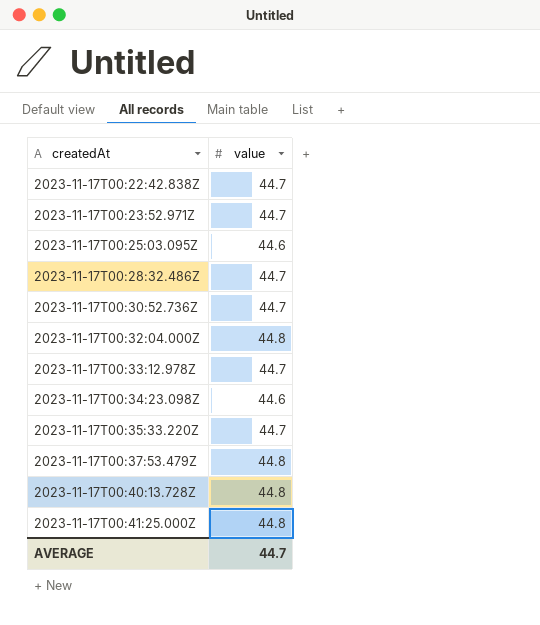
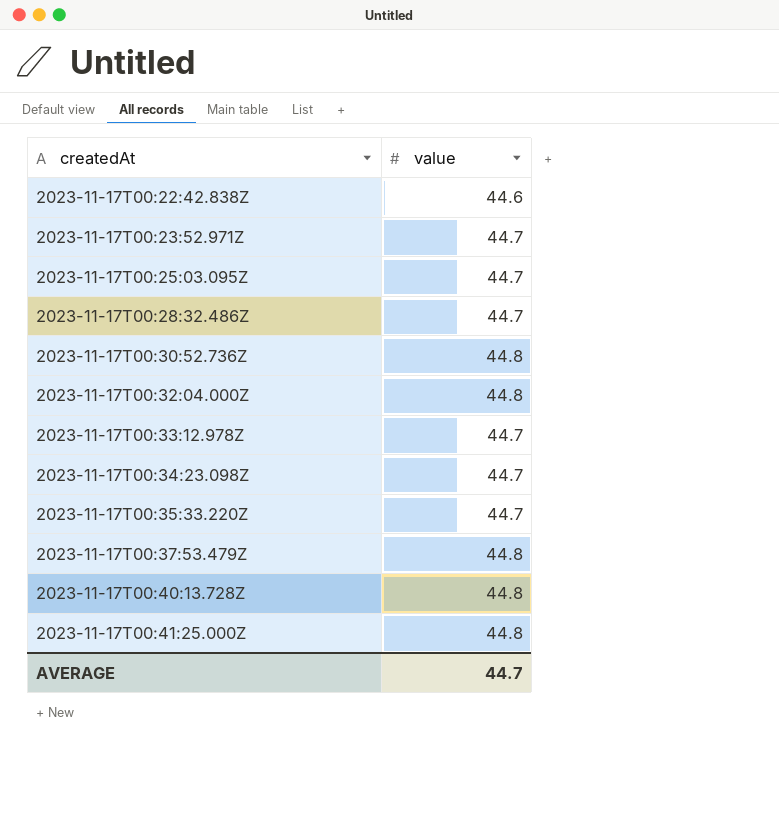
2023-11-17T00:22:42.838Z | value: 44.7 -> 44.6
2023-11-17T00:25:03.095Z | value: 44.6 -> 44.7
2023-11-17T00:30:52.736Z | value: 44.7 -> 44.8
2023-11-17T00:34:23.098Z | value: 44.6 -> 44.7

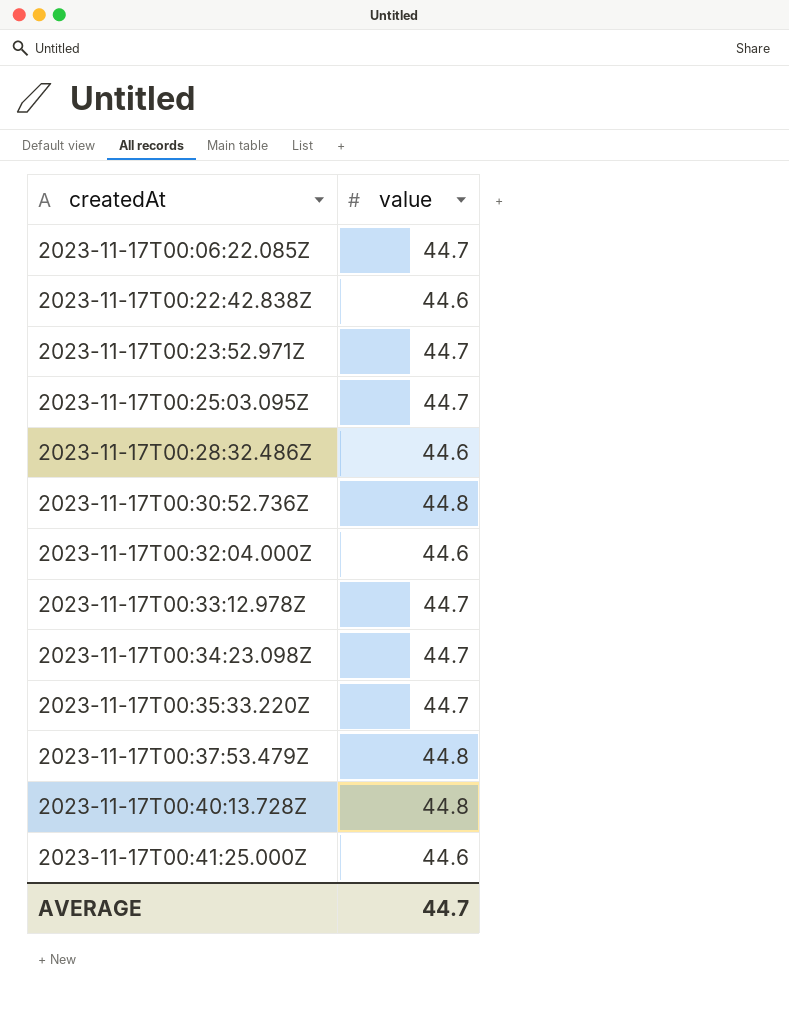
row 2023-11-17T00:06:22.085Z: none -> 44.7
2023-11-17T00:28:32.486Z | value: 44.7 -> 44.6
2023-11-17T00:32:04.000Z | value: 44.8 -> 44.6
2023-11-17T00:41:25.000Z | value: 44.8 -> 44.6

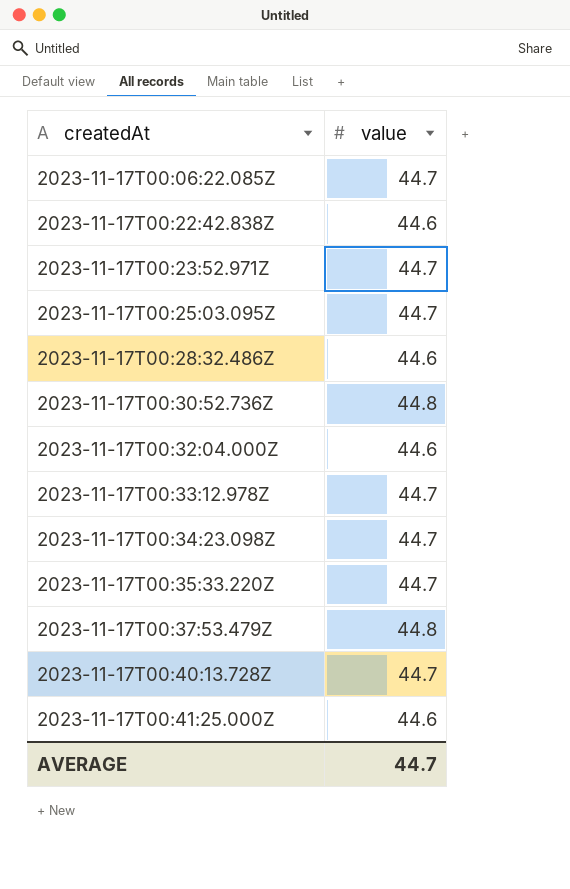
2023-11-17T00:40:13.728Z | value: 44.8 -> 44.7

